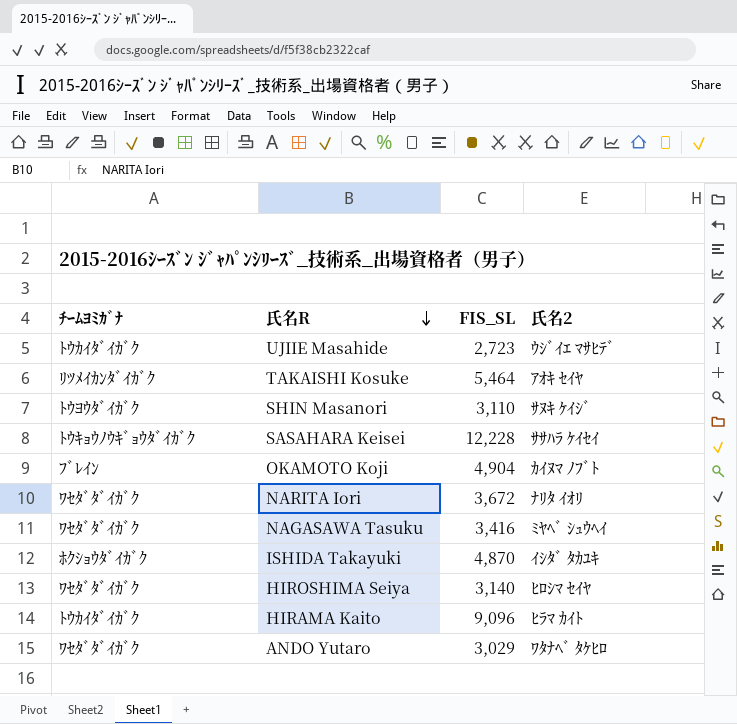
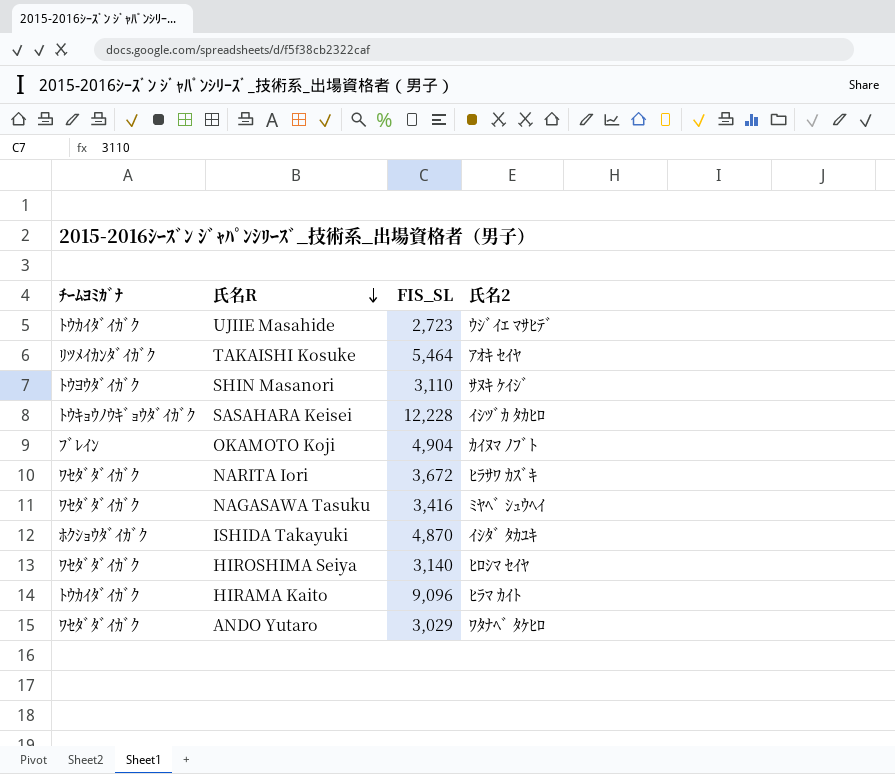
SASAHARA Keisei | 氏名2: ｻｻﾊﾗ ｹｲｾｲ -> ｲｼﾂﾞｶ ﾀｶﾋﾛ
NARITA Iori | 氏名2: ﾅﾘﾀ ｲｵﾘ -> ﾋﾗｻﾜ ｶｽﾞｷ

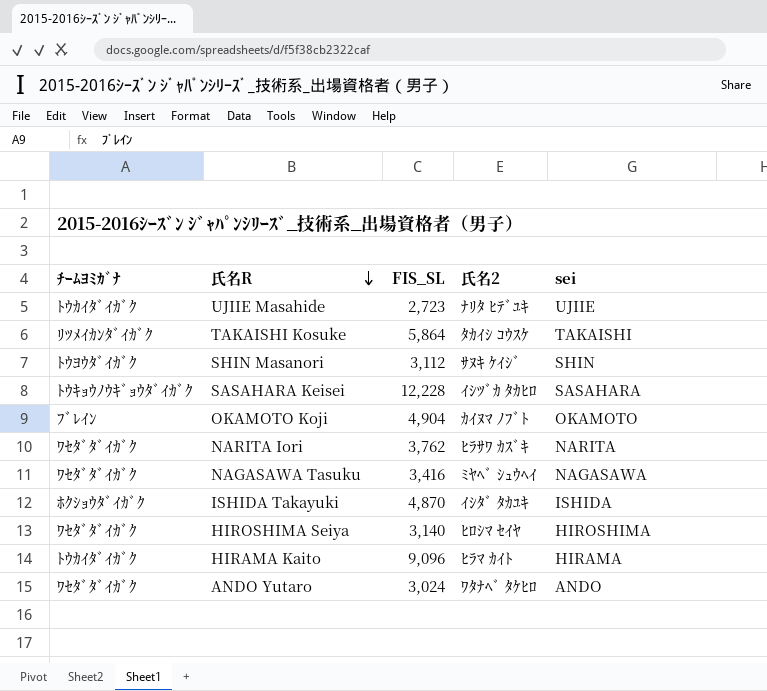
column sei | position: none -> 5
UJIIE Masahide | 氏名2: ｳｼﾞｲｴ ﾏｻﾋﾃﾞ -> ﾅﾘﾀ ﾋﾃﾞﾕｷ
TAKAISHI Kosuke | FIS_SL: 5,464 -> 5,864
TAKAISHI Kosuke | 氏名2: ｱｵｷ ｾｲﾔ -> ﾀｶｲｼ ｺｳｽｹ
SHIN Masanori | FIS_SL: 3,110 -> 3,112
NARITA Iori | FIS_SL: 3,672 -> 3,762
ANDO Yutaro | FIS_SL: 3,029 -> 3,024

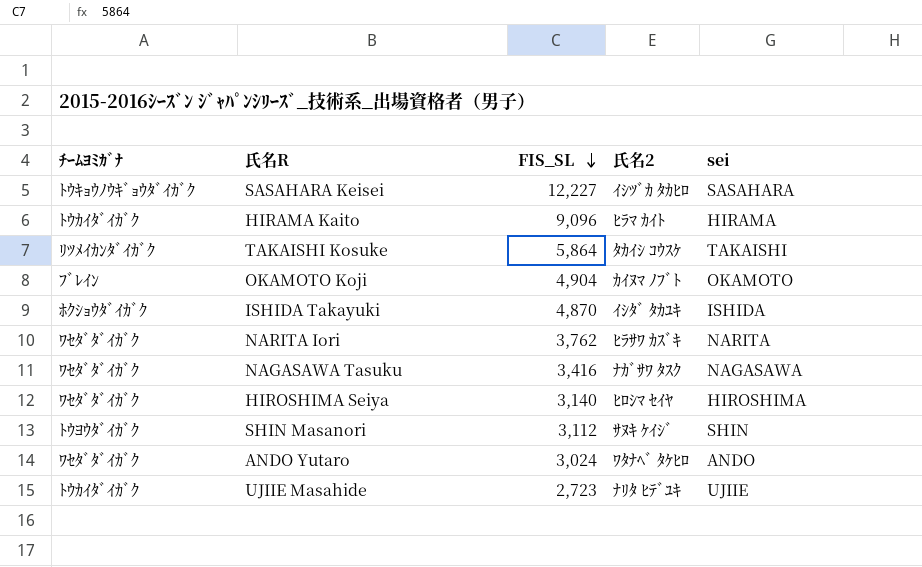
row order: 氏名R descending -> FIS_SL descending
SASAHARA Keisei | FIS_SL: 12,228 -> 12,227
NAGASAWA Tasuku | 氏名2: ﾐﾔﾍﾞ ｼｭｳﾍｲ -> ﾅｶﾞｻﾜ ﾀｽｸ

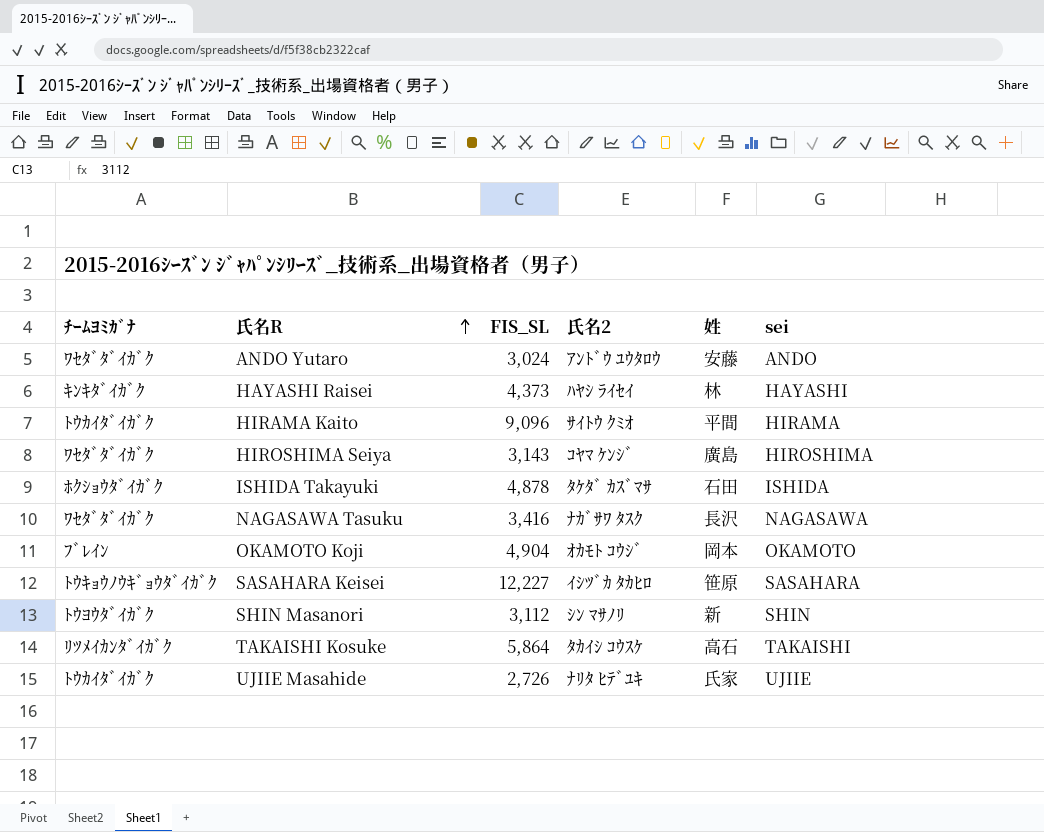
row order: FIS_SL descending -> 氏名R ascending
column 姓 | position: none -> 5
row NARITA Iori: ﾜｾﾀﾞﾀﾞｲｶﾞｸ | 3,762 | ﾋﾗｻﾜ ｶｽﾞｷ | NARITA -> none
ANDO Yutaro | 氏名2: ﾜﾀﾅﾍﾞ ﾀｹﾋﾛ -> ｱﾝﾄﾞｳ ﾕｳﾀﾛｳ
row HAYASHI Raisei: none -> ｷﾝｷﾀﾞｲｶﾞｸ | 4,373 | ﾊﾔｼ ﾗｲｾｲ | 林 | HAYASHI
HIRAMA Kaito | 氏名2: ﾋﾗﾏ ｶｲﾄ -> ｻｲﾄｳ ｸﾐｵ
HIROSHIMA Seiya | FIS_SL: 3,140 -> 3,143
HIROSHIMA Seiya | 氏名2: ﾋﾛｼﾏ ｾｲﾔ -> ｺﾔﾏ ｹﾝｼﾞ
ISHIDA Takayuki | FIS_SL: 4,870 -> 4,878
ISHIDA Takayuki | 氏名2: ｲｼﾀﾞ ﾀｶﾕｷ -> ﾀｹﾀﾞ ｶｽﾞﾏｻ
OKAMOTO Koji | 氏名2: ｶｲﾇﾏ ﾉﾌﾞﾄ -> ｵｶﾓﾄ ｺｳｼﾞ
SHIN Masanori | 氏名2: ｻﾇｷ ｹｲｼﾞ -> ｼﾝ ﾏｻﾉﾘ
UJIIE Masahide | FIS_SL: 2,723 -> 2,726

